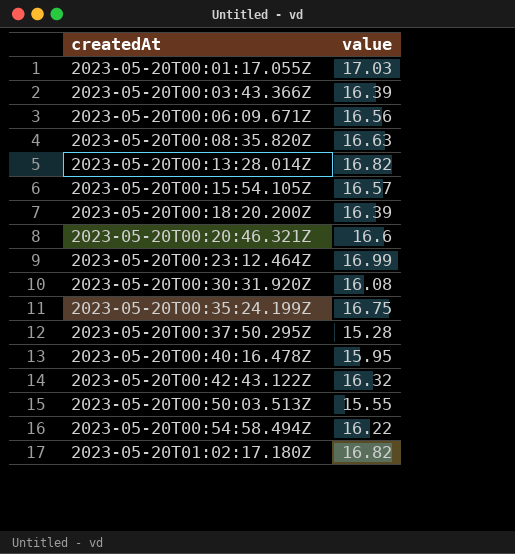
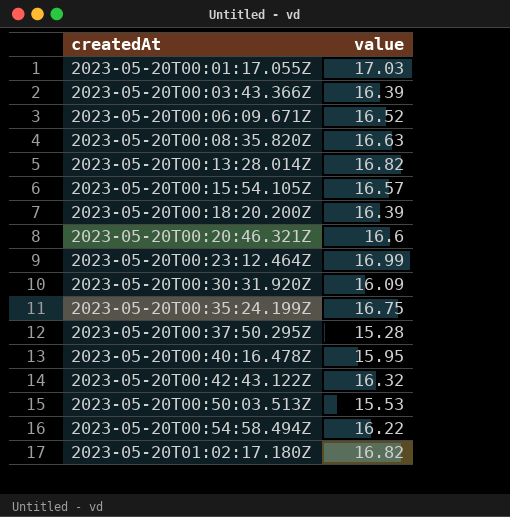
2023-05-20T00:06:09.671Z | value: 16.56 -> 16.52
2023-05-20T00:30:31.920Z | value: 16.08 -> 16.09
2023-05-20T00:50:03.513Z | value: 15.55 -> 15.53

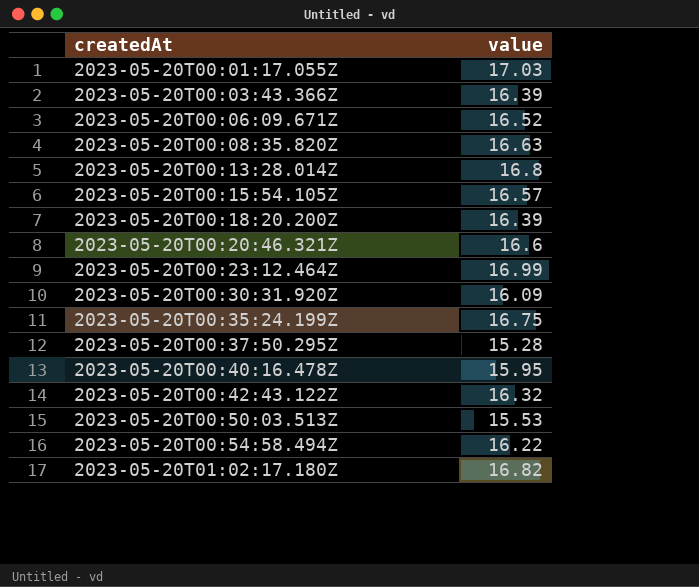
2023-05-20T00:13:28.014Z | value: 16.82 -> 16.8

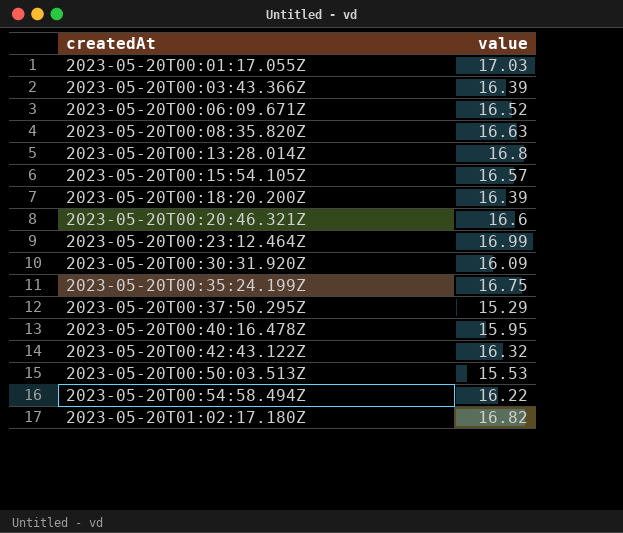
2023-05-20T00:37:50.295Z | value: 15.28 -> 15.29

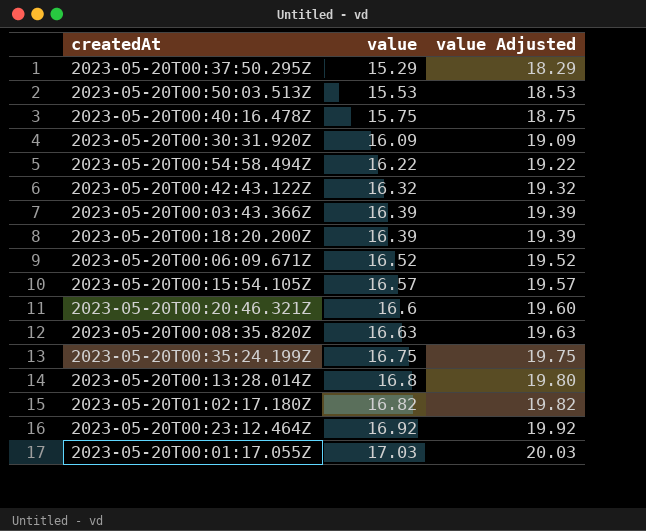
row order: createdAt ascending -> value ascending
column value Adjusted | formula: none -> [value] + 3
2023-05-20T00:40:16.478Z | value: 15.95 -> 15.75
2023-05-20T00:23:12.464Z | value: 16.99 -> 16.92

